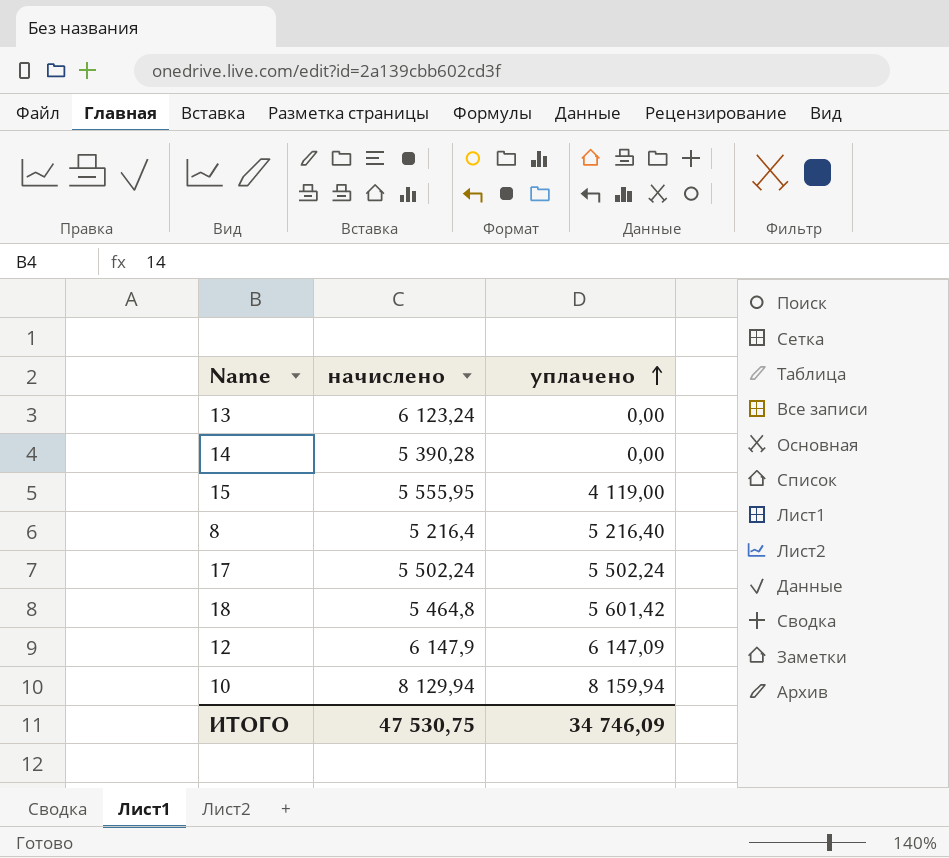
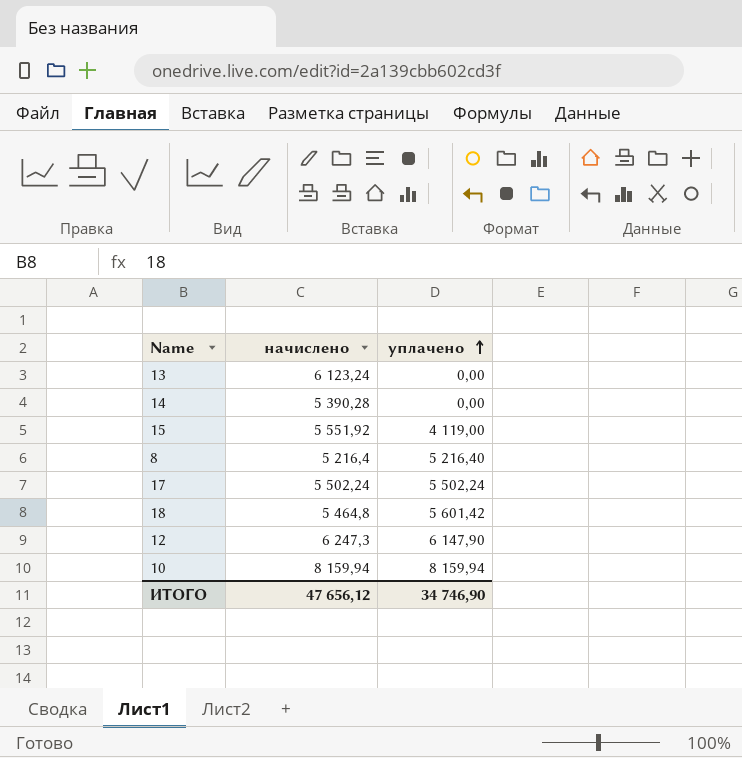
15 | начислено: 5 555,95 -> 5 551,92
12 | начислено: 6 147,9 -> 6 247,3
12 | уплачено: 6 147,09 -> 6 147,90
10 | начислено: 8 129,94 -> 8 159,94
ИТОГО | начислено: 47 530,75 -> 47 656,12
ИТОГО | уплачено: 34 746,09 -> 34 746,90

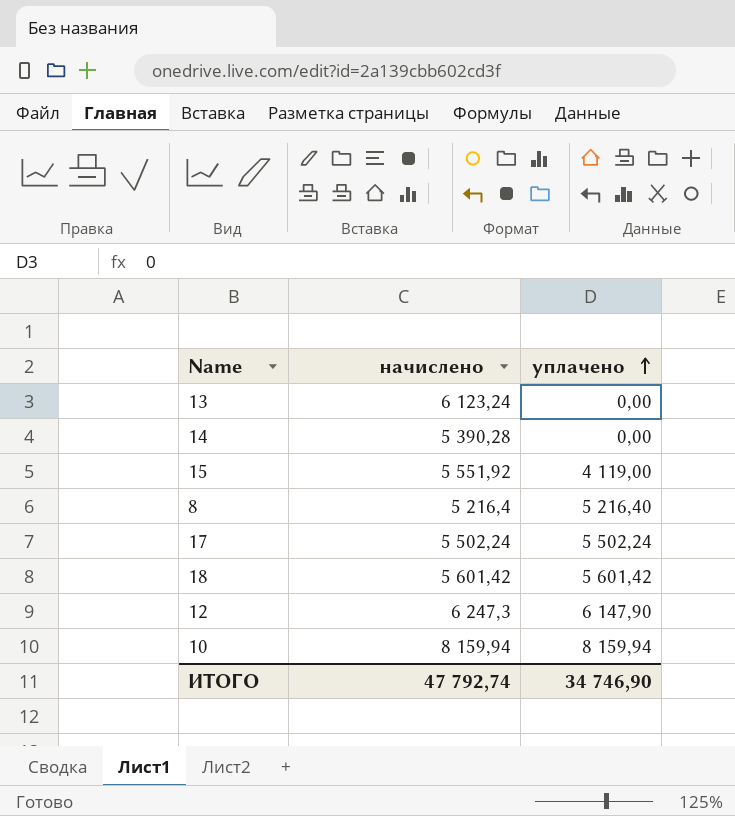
18 | начислено: 5 464,8 -> 5 601,42
ИТОГО | начислено: 47 656,12 -> 47 792,74

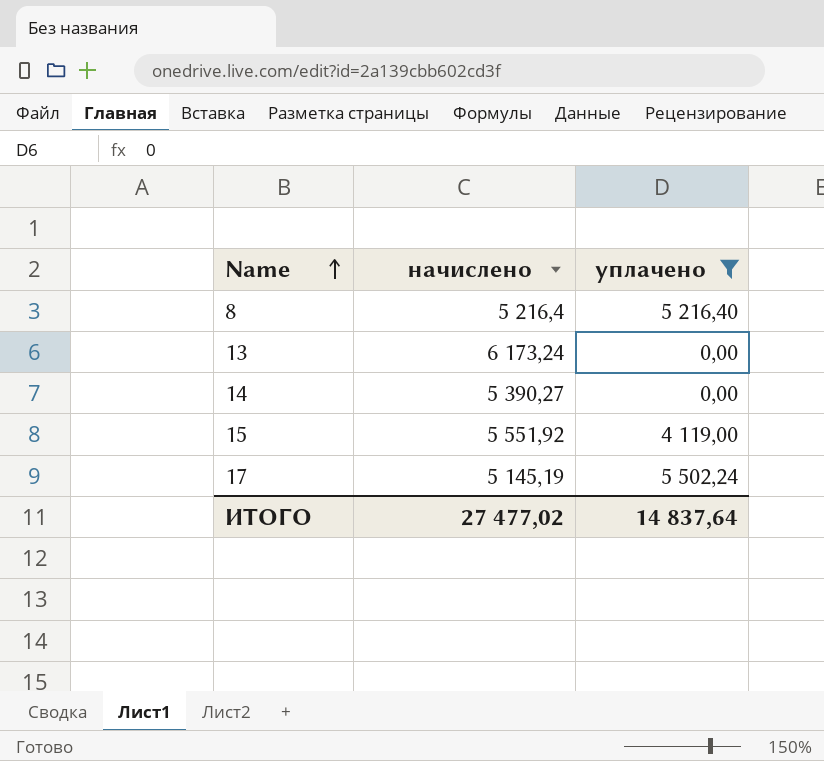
filter: none -> уплачено <= 5 502,24
row order: уплачено ascending -> Name ascending
13 | начислено: 6 123,24 -> 6 173,24
14 | начислено: 5 390,28 -> 5 390,27
17 | начислено: 5 502,24 -> 5 145,19
ИТОГО | начислено: 47 792,74 -> 27 477,02
ИТОГО | уплачено: 34 746,90 -> 14 837,64

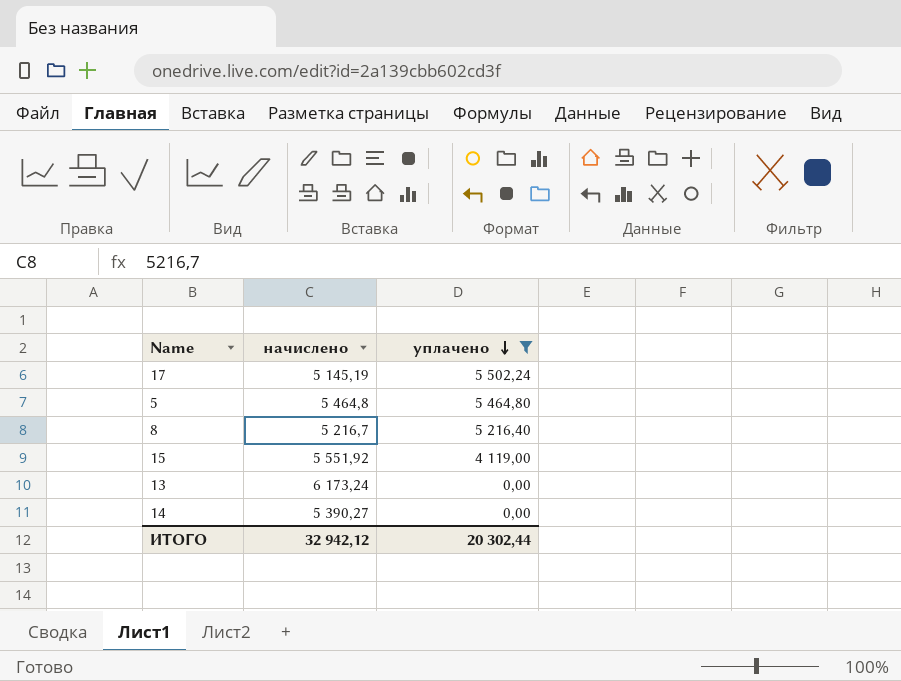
row order: Name ascending -> уплачено descending
row 5: none -> 5 464,8 | 5 464,80
8 | начислено: 5 216,4 -> 5 216,7
ИТОГО | начислено: 27 477,02 -> 32 942,12
ИТОГО | уплачено: 14 837,64 -> 20 302,44

